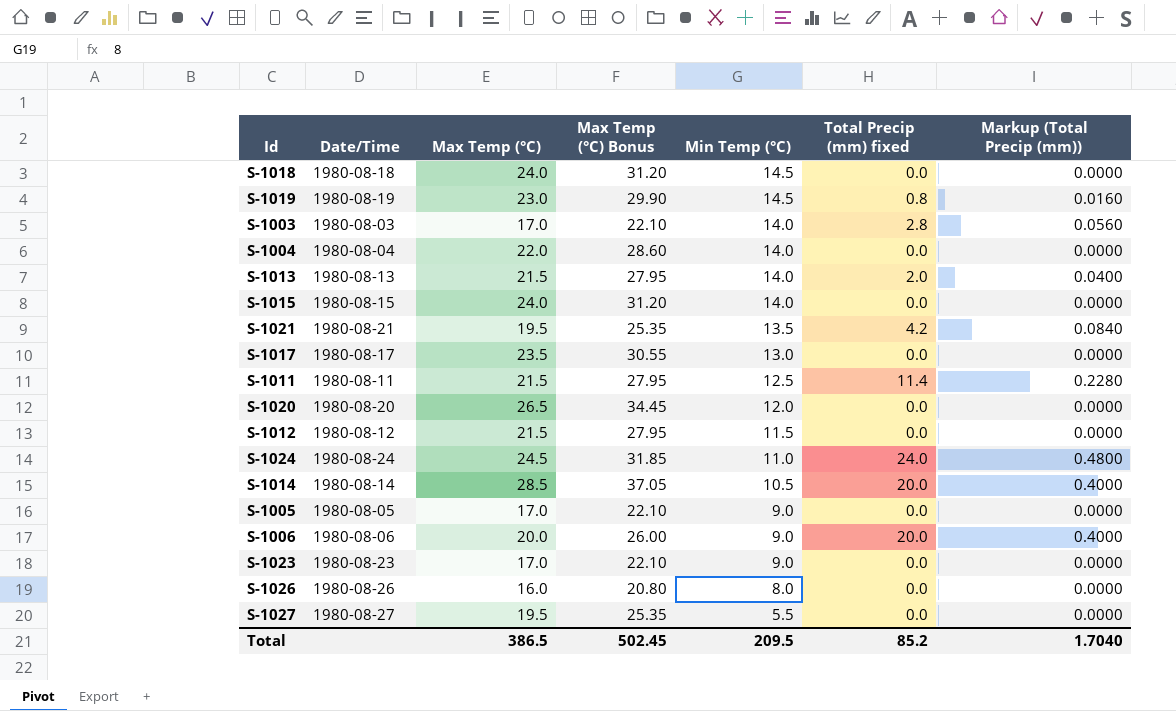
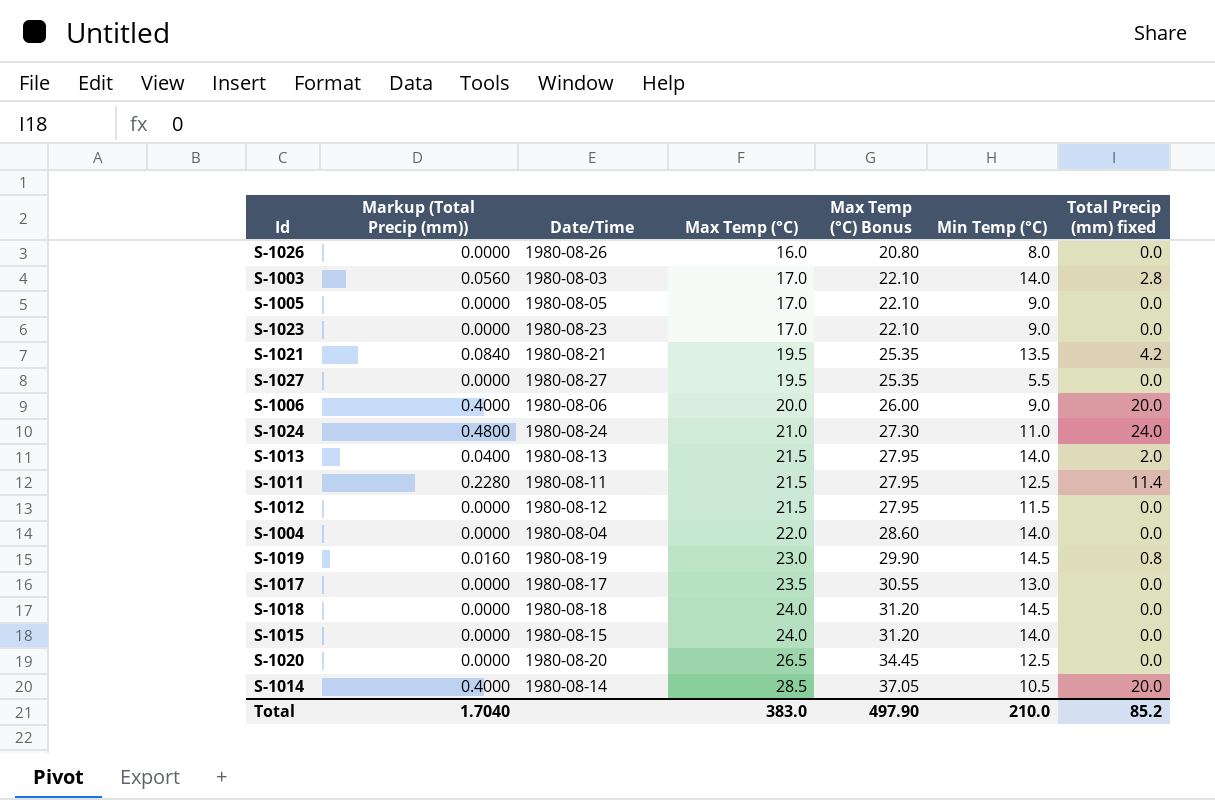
row order: Min Temp (°C) descending -> Max Temp (°C) ascending
column Markup (Total Precip (mm)) | position: 7 -> 2
S-1024 | Max Temp (°C): 24.5 -> 21.0
S-1024 | Max Temp (°C) Bonus: 31.85 -> 27.30
S-1020 | Min Temp (°C): 12.0 -> 12.5
Total | Max Temp (°C): 386.5 -> 383.0
Total | Max Temp (°C) Bonus: 502.45 -> 497.90
Total | Min Temp (°C): 209.5 -> 210.0

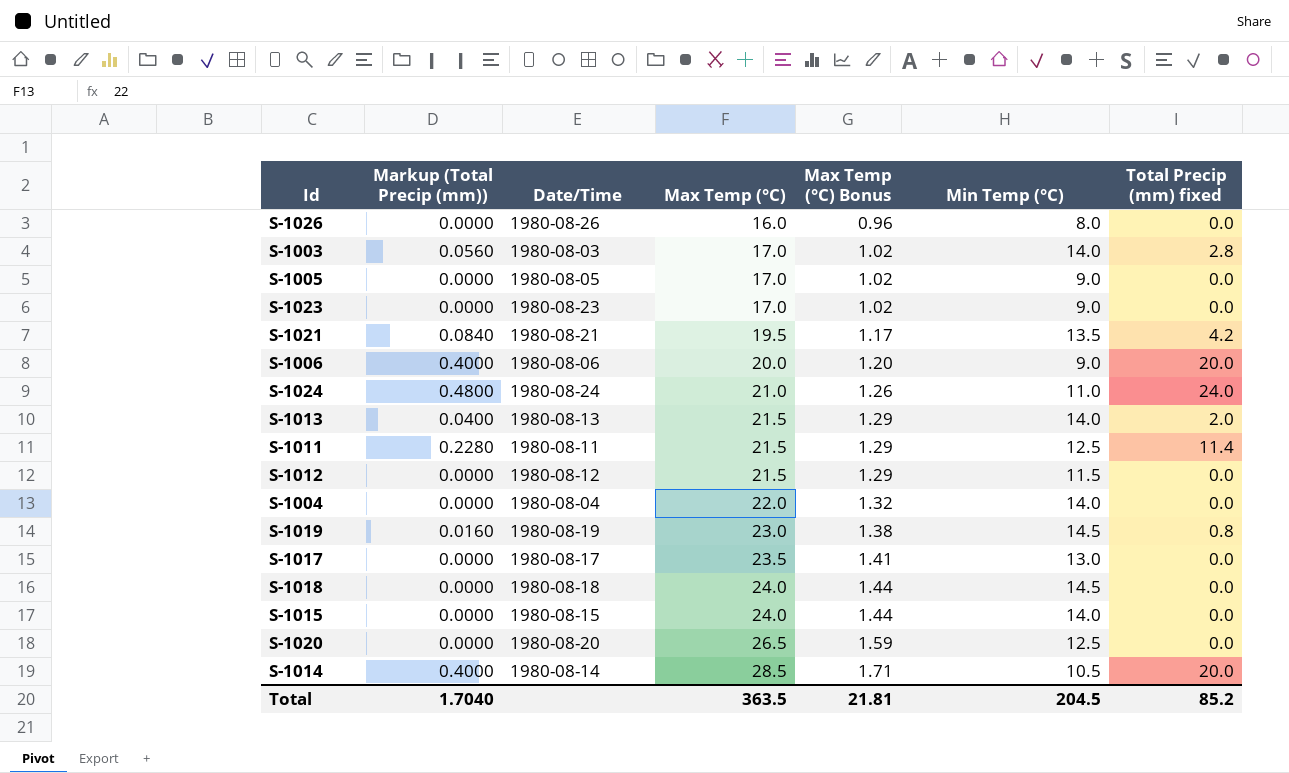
column Max Temp (°C) Bonus | formula: [Max Temp (°C)] * 1.3 -> [Max Temp (°C)] * 0.06
row S-1027: 0.0000 | 1980-08-27 | 19.5 | 25.35 | 5.5 | 0.0 -> none
Total | Max Temp (°C): 383.0 -> 363.5
Total | Max Temp (°C) Bonus: 497.90 -> 21.81
Total | Min Temp (°C): 210.0 -> 204.5

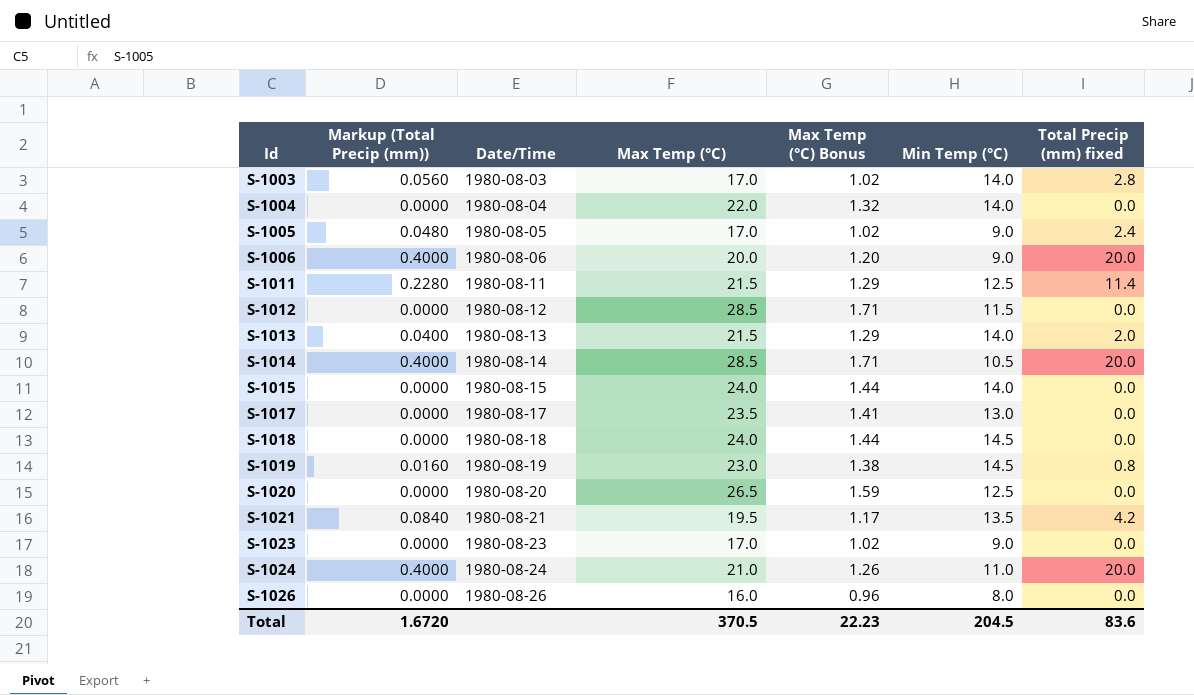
row order: Max Temp (°C) ascending -> Id ascending
S-1005 | Markup (Total Precip (mm)): 0.0000 -> 0.0480
S-1005 | Total Precip (mm) fixed: 0.0 -> 2.4
S-1012 | Max Temp (°C): 21.5 -> 28.5
S-1012 | Max Temp (°C) Bonus: 1.29 -> 1.71
S-1024 | Markup (Total Precip (mm)): 0.4800 -> 0.4000
S-1024 | Total Precip (mm) fixed: 24.0 -> 20.0
Total | Markup (Total Precip (mm)): 1.7040 -> 1.6720
Total | Max Temp (°C): 363.5 -> 370.5
Total | Max Temp (°C) Bonus: 21.81 -> 22.23
Total | Total Precip (mm) fixed: 85.2 -> 83.6

